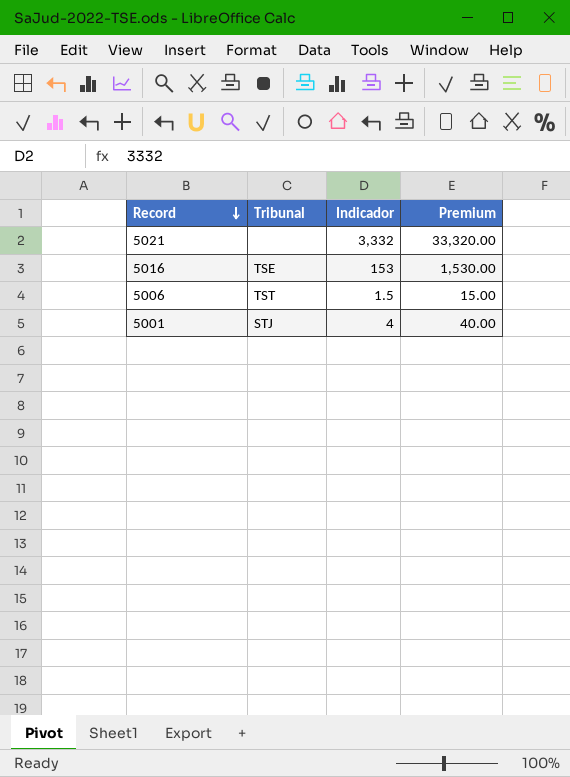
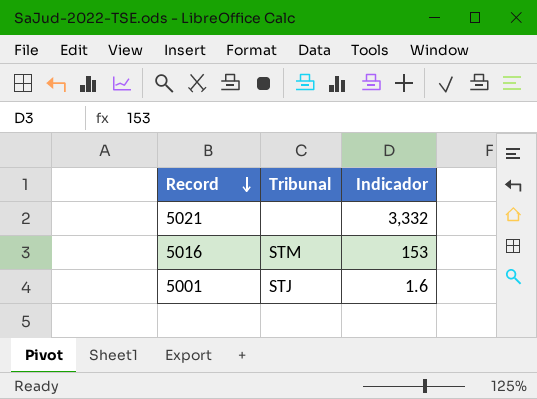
column Premium | formula: [Indicador] * 10 -> none
row 5006: TST | 1.5 | 15.00 -> none
5016 | Tribunal: TSE -> STM
5001 | Indicador: 4 -> 1.6

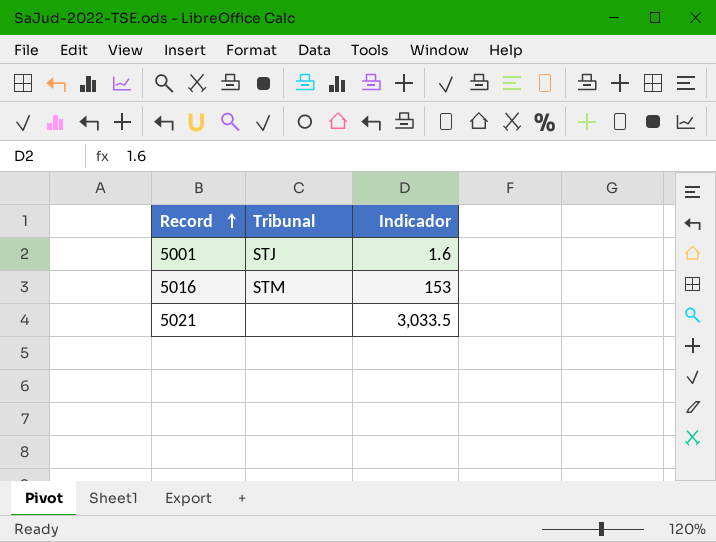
row order: Record descending -> Record ascending
5021 | Indicador: 3,332 -> 3,033.5

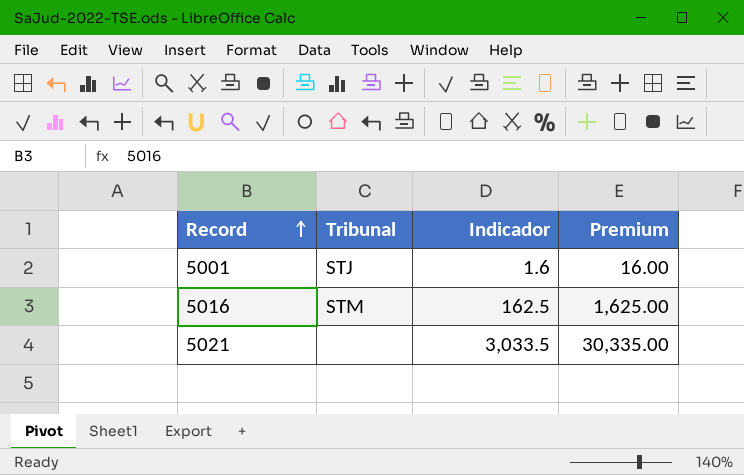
column Premium | formula: none -> [Indicador] * 10
5016 | Indicador: 153 -> 162.5

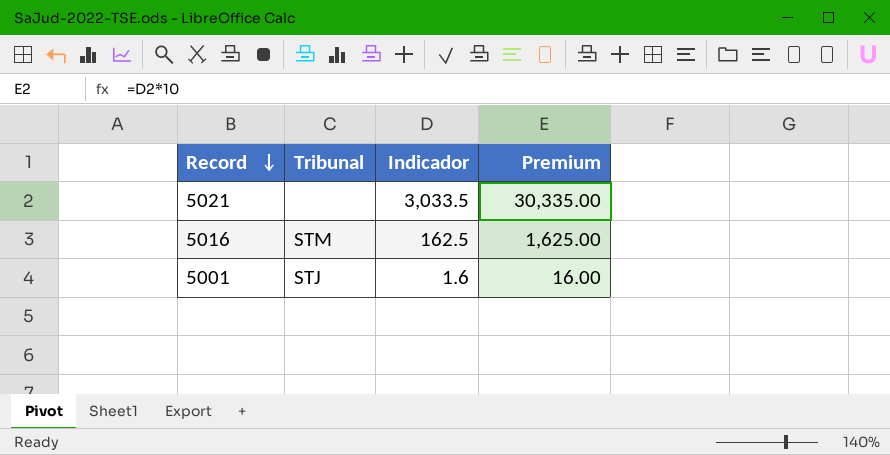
row order: Record ascending -> Record descending

